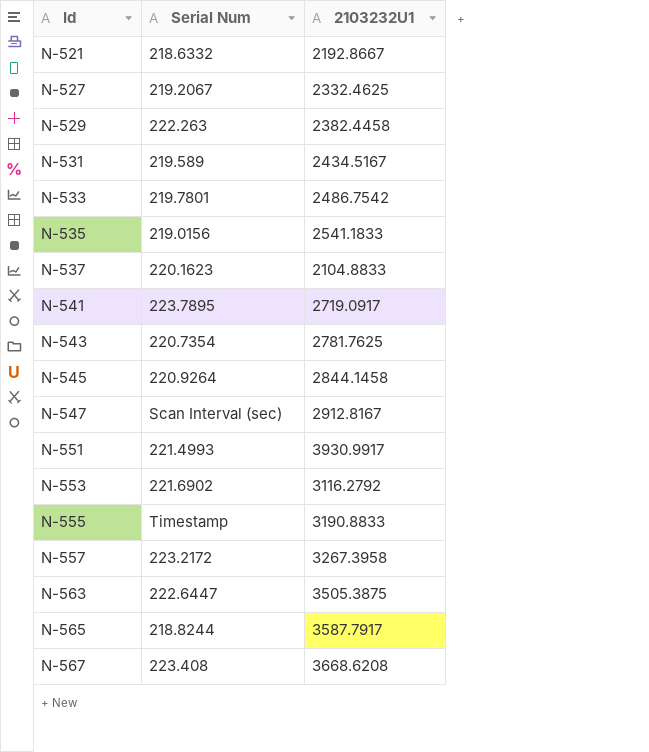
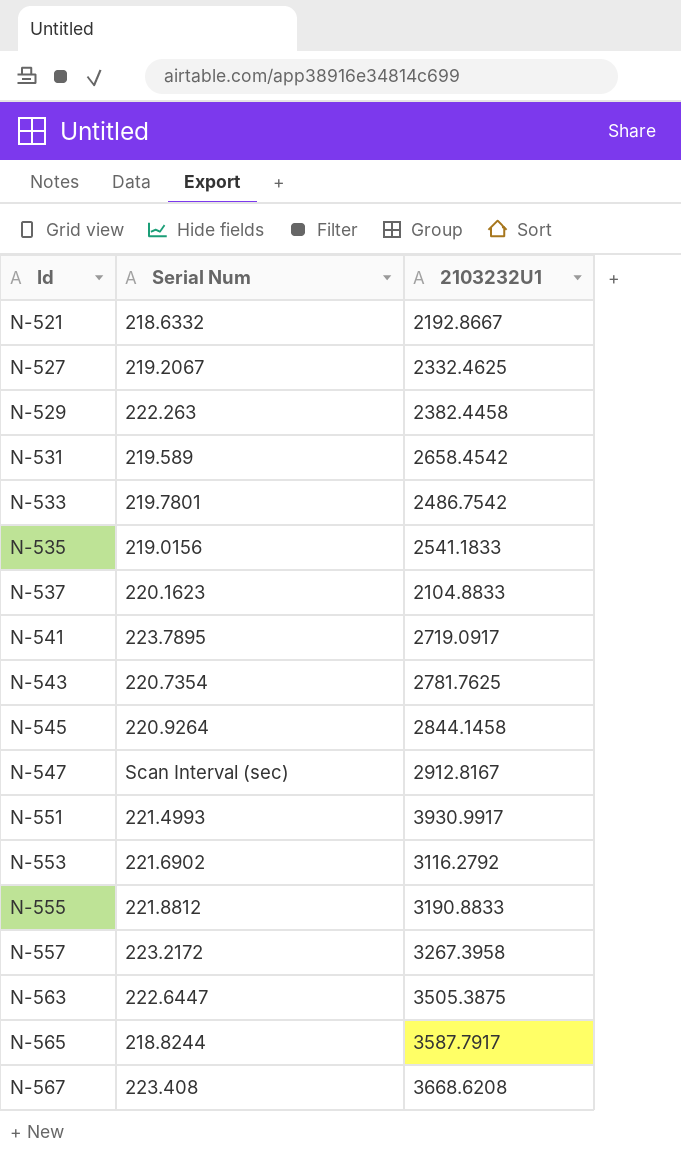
N-531 | 2103232U1: 2434.5167 -> 2658.4542
N-555 | Serial Num: Timestamp -> 221.8812

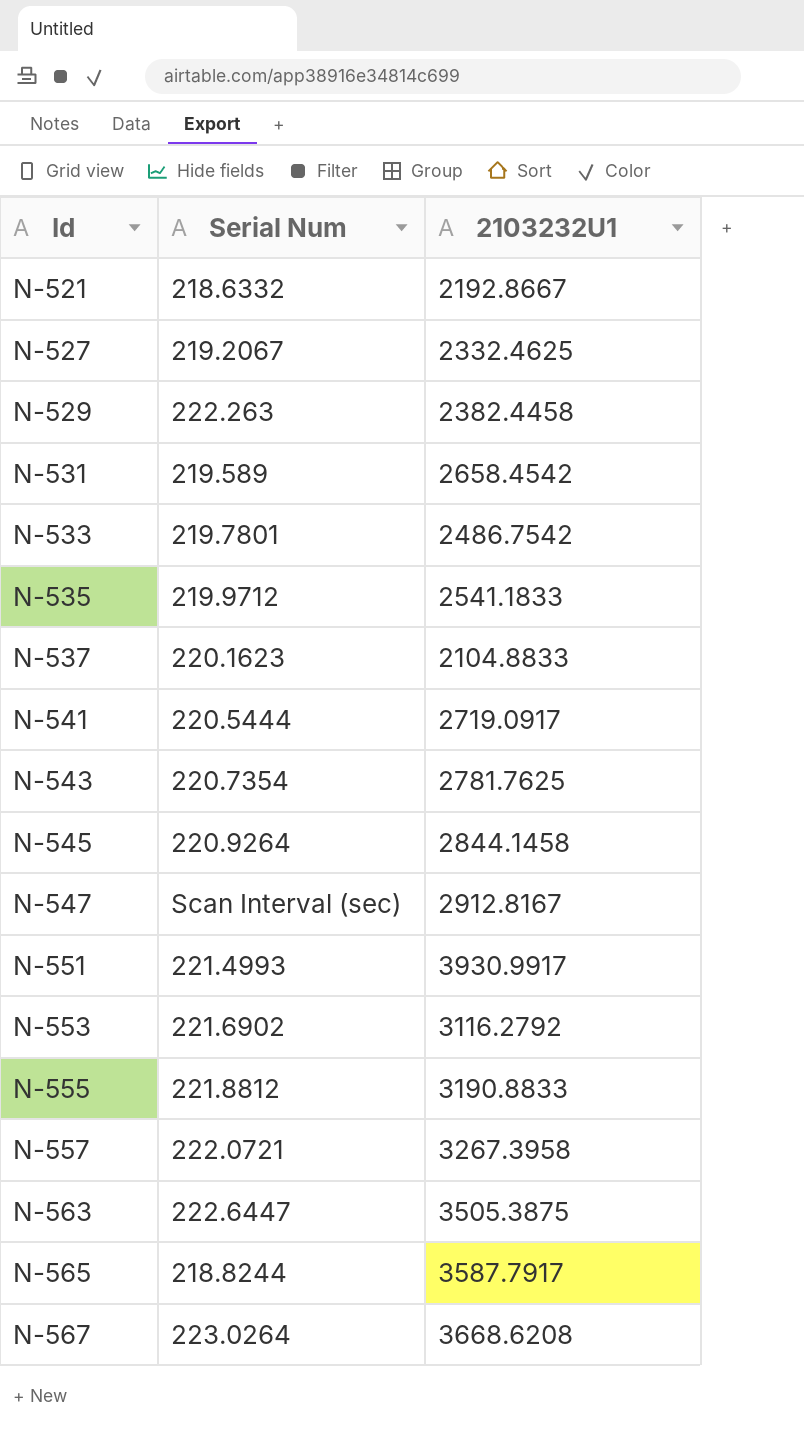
N-535 | Serial Num: 219.0156 -> 219.9712
N-541 | Serial Num: 223.7895 -> 220.5444
N-557 | Serial Num: 223.2172 -> 222.0721
N-567 | Serial Num: 223.408 -> 223.0264

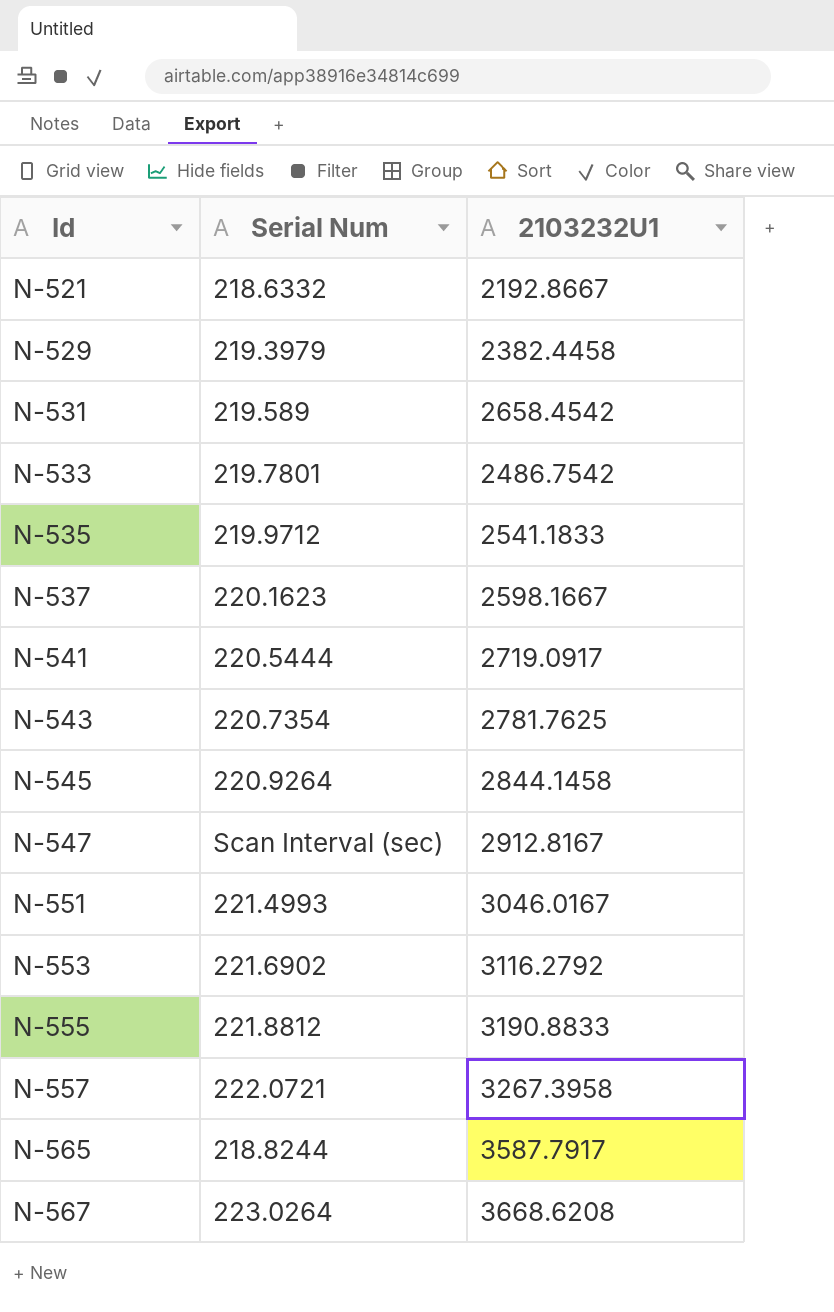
row N-527: 219.2067 | 2332.4625 -> none
row N-563: 222.6447 | 3505.3875 -> none
N-529 | Serial Num: 222.263 -> 219.3979
N-537 | 2103232U1: 2104.8833 -> 2598.1667
N-551 | 2103232U1: 3930.9917 -> 3046.0167

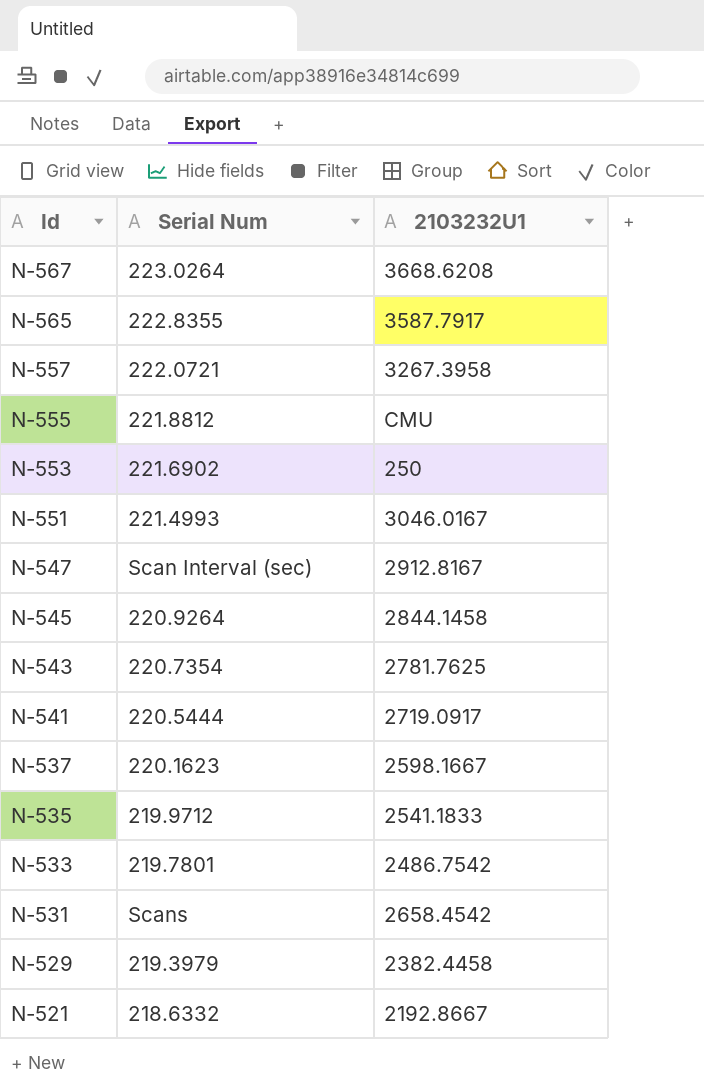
row order: Id ascending -> Id descending
N-565 | Serial Num: 218.8244 -> 222.8355
N-555 | 2103232U1: 3190.8833 -> CMU
N-553 | 2103232U1: 3116.2792 -> 250
N-531 | Serial Num: 219.589 -> Scans

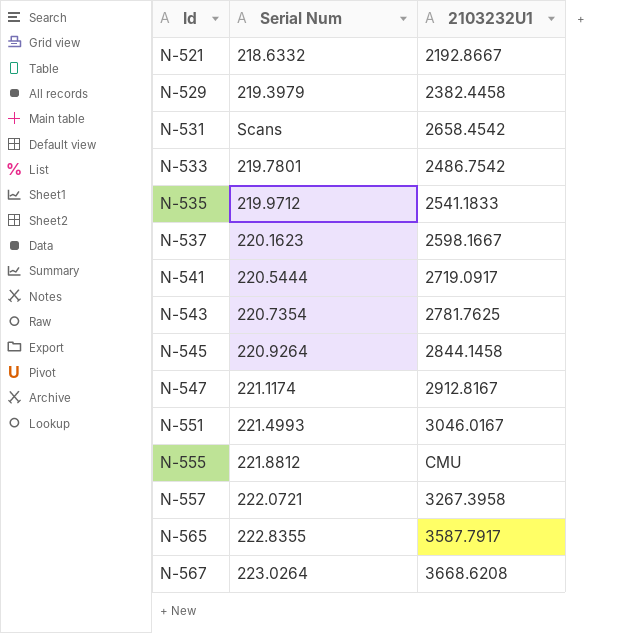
row order: Id descending -> Id ascending
row N-553: 221.6902 | 250 -> none
N-547 | Serial Num: Scan Interval (sec) -> 221.1174

